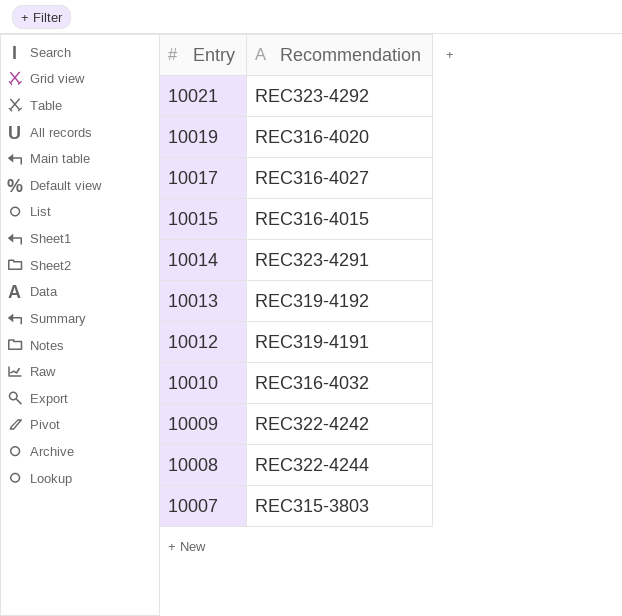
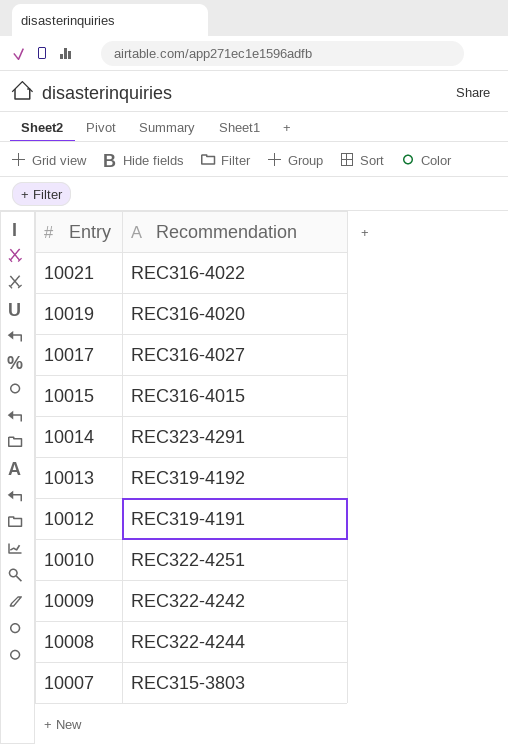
10021 | Recommendation: REC323-4292 -> REC316-4022
10010 | Recommendation: REC316-4032 -> REC322-4251

